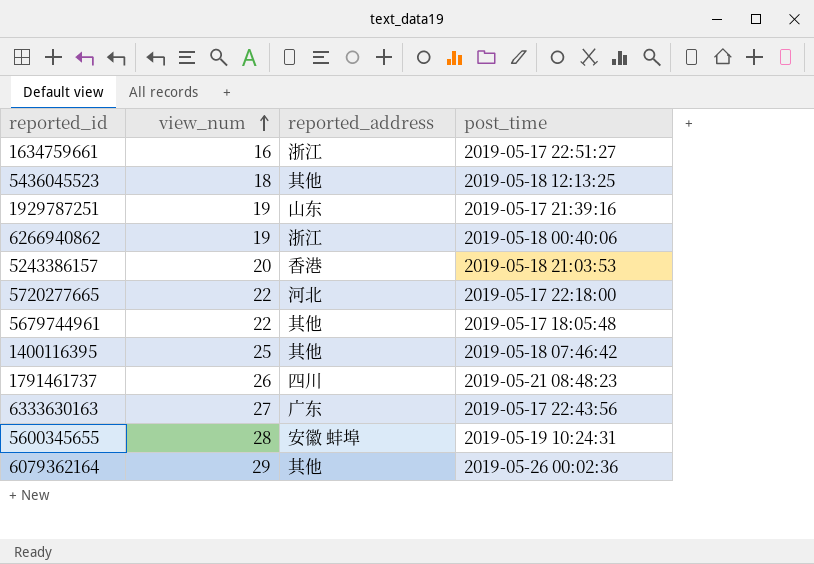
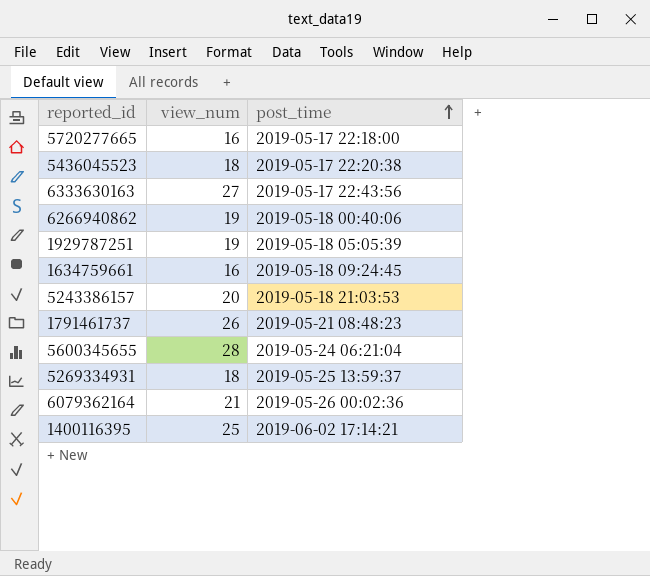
row order: view_num ascending -> post_time ascending
column reported_address | position: 3 -> none
row 5679744961: 22 | 其他 | 2019-05-17 18:05:48 -> none
5720277665 | view_num: 22 -> 16
5436045523 | post_time: 2019-05-18 12:13:25 -> 2019-05-17 22:20:38
1929787251 | post_time: 2019-05-17 21:39:16 -> 2019-05-18 05:05:39
1634759661 | post_time: 2019-05-17 22:51:27 -> 2019-05-18 09:24:45
5600345655 | post_time: 2019-05-19 10:24:31 -> 2019-05-24 06:21:04
row 5269334931: none -> 18 | 2019-05-25 13:59:37
6079362164 | view_num: 29 -> 21
1400116395 | post_time: 2019-05-18 07:46:42 -> 2019-06-02 17:14:21

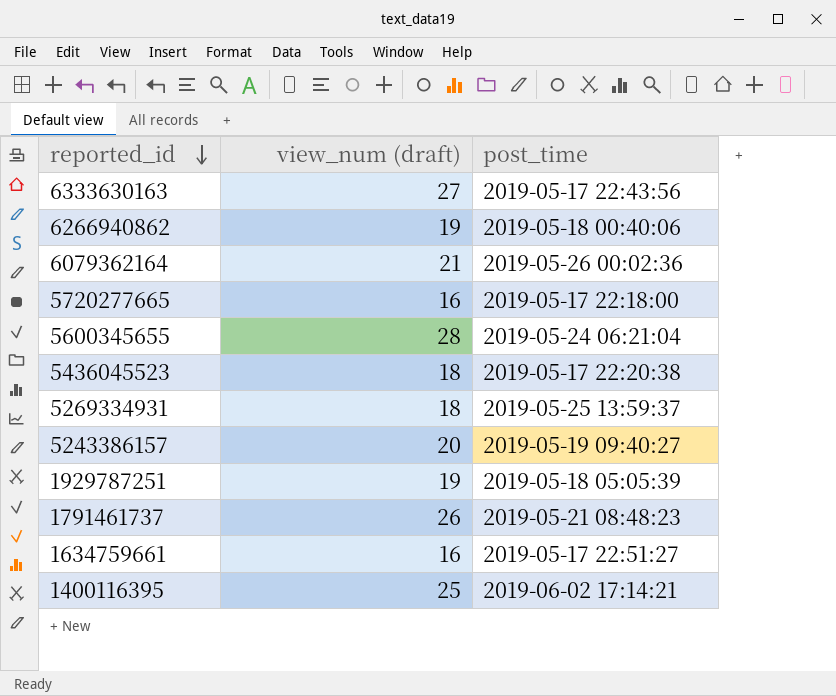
row order: post_time ascending -> reported_id descending
column name: view_num -> view_num (draft)
5243386157 | post_time: 2019-05-18 21:03:53 -> 2019-05-19 09:40:27
1634759661 | post_time: 2019-05-18 09:24:45 -> 2019-05-17 22:51:27

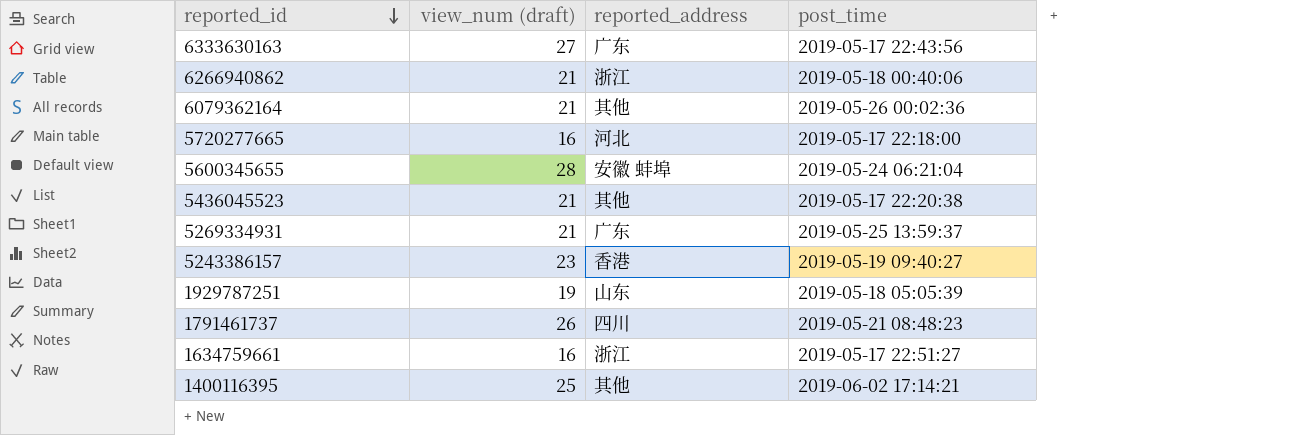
column reported_address | position: none -> 3
6266940862 | view_num (draft): 19 -> 21
5436045523 | view_num (draft): 18 -> 21
5269334931 | view_num (draft): 18 -> 21
5243386157 | view_num (draft): 20 -> 23

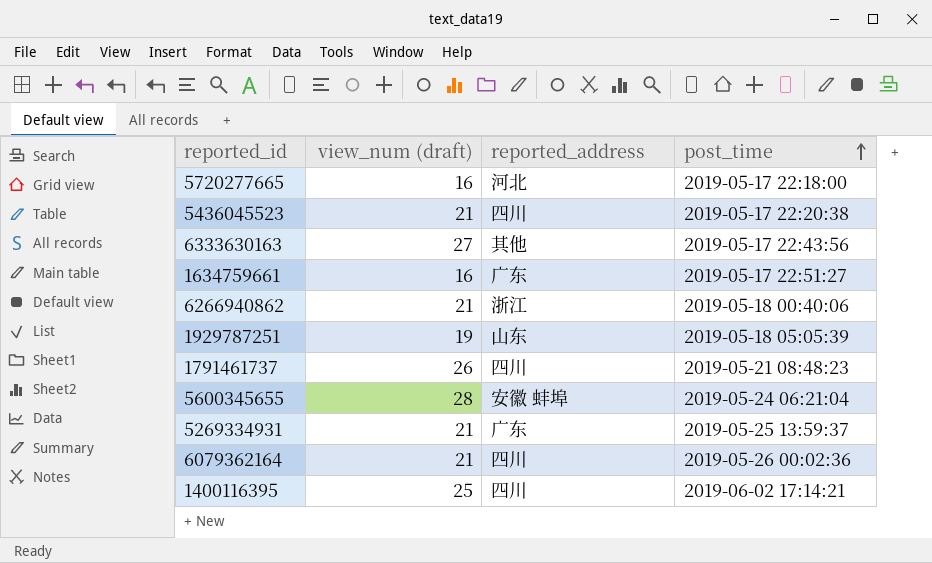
row order: reported_id descending -> post_time ascending
row 5243386157: 23 | 香港 | 2019-05-19 09:40:27 -> none
5436045523 | reported_address: 其他 -> 四川
6333630163 | reported_address: 广东 -> 其他
1634759661 | reported_address: 浙江 -> 广东
6079362164 | reported_address: 其他 -> 四川
1400116395 | reported_address: 其他 -> 四川

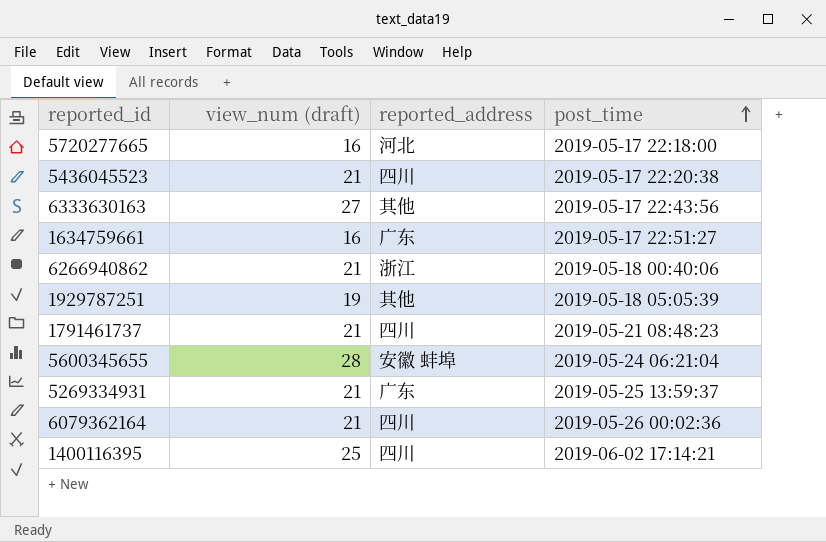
1929787251 | reported_address: 山东 -> 其他
1791461737 | view_num (draft): 26 -> 21

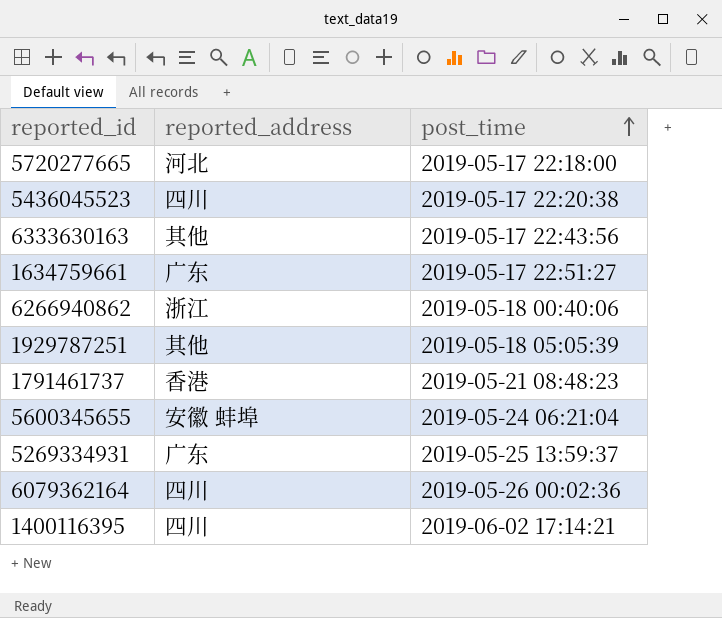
column view_num (draft) | position: 2 -> none
1791461737 | reported_address: 四川 -> 香港

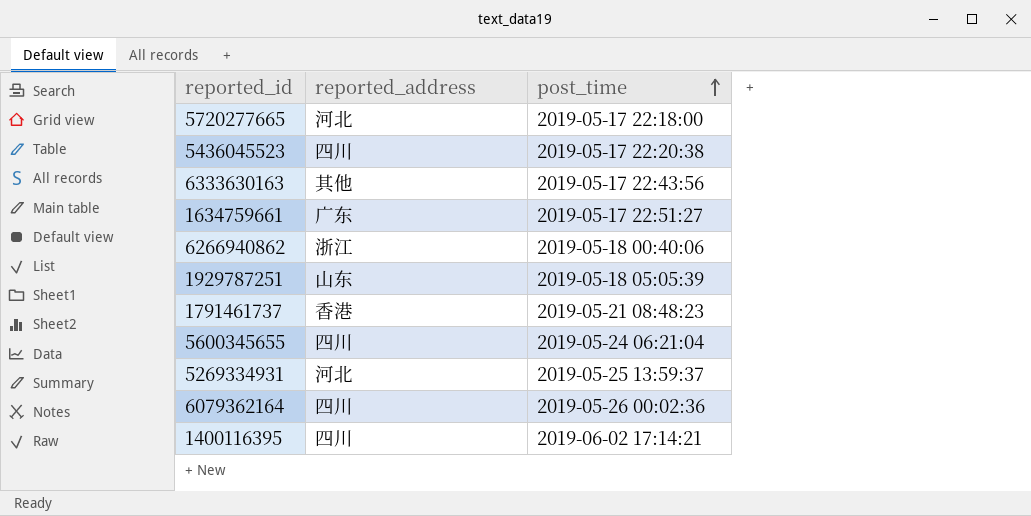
1929787251 | reported_address: 其他 -> 山东
5600345655 | reported_address: 安徽 蚌埠 -> 四川
5269334931 | reported_address: 广东 -> 河北

